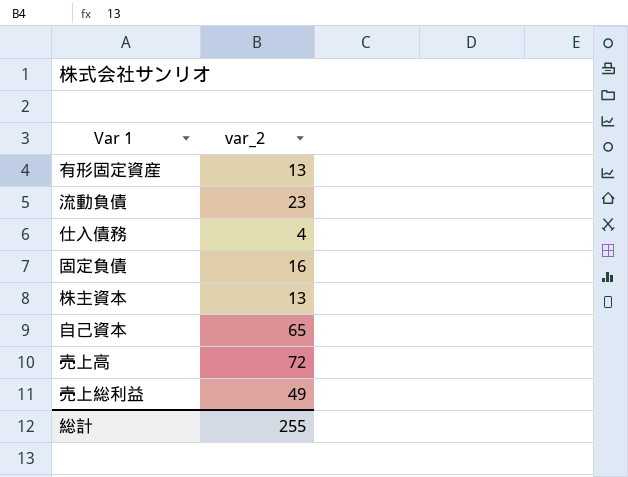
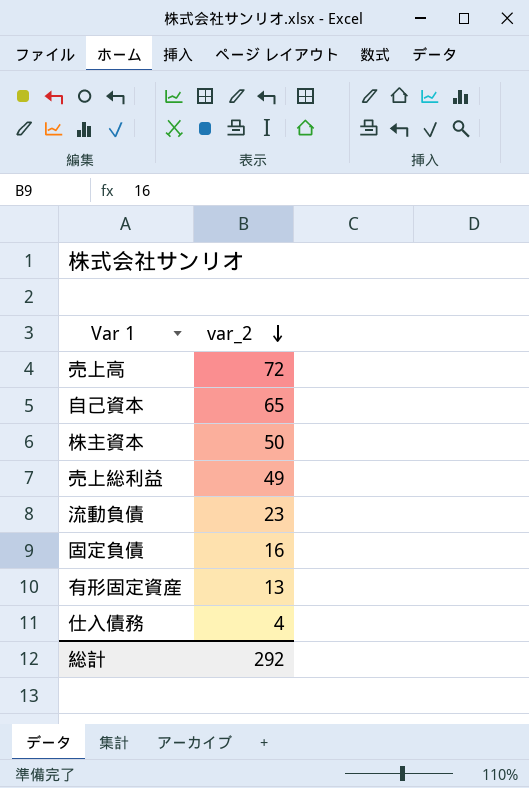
row order: none -> var_2 descending
株主資本 | var_2: 13 -> 50
総計 | var_2: 255 -> 292

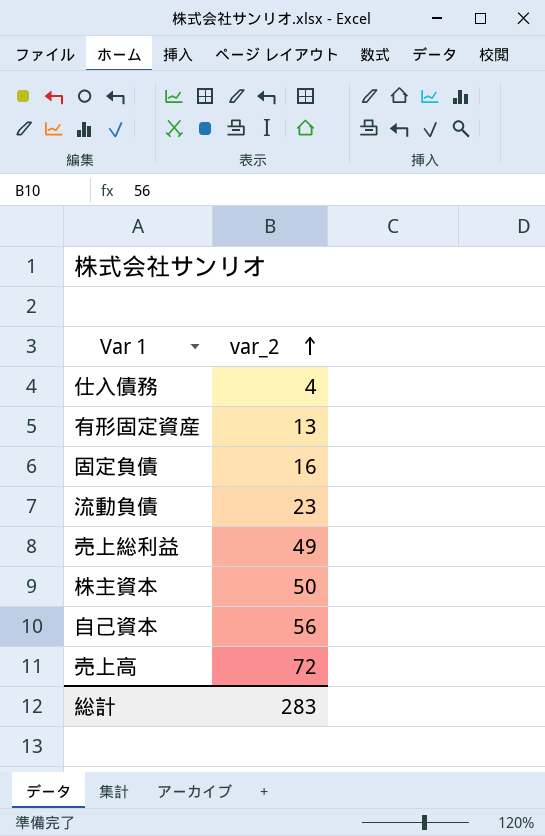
row order: var_2 descending -> var_2 ascending
自己資本 | var_2: 65 -> 56
総計 | var_2: 292 -> 283

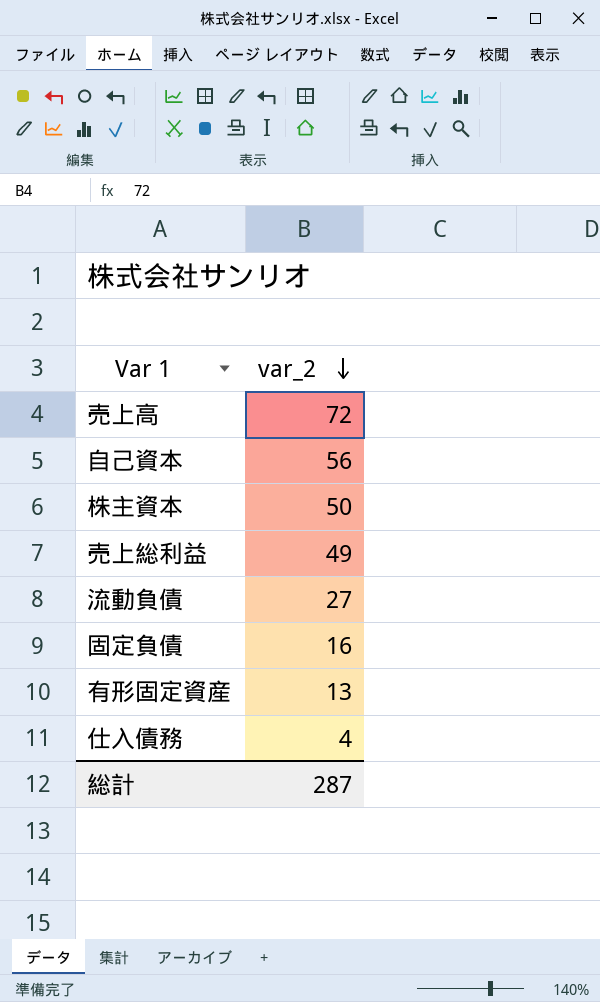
row order: var_2 ascending -> var_2 descending
流動負債 | var_2: 23 -> 27
総計 | var_2: 283 -> 287

